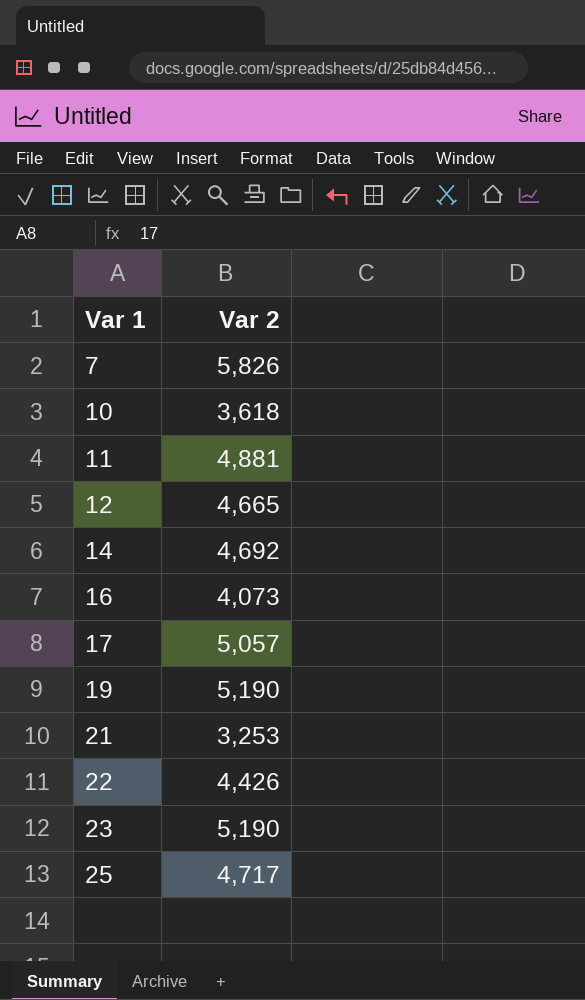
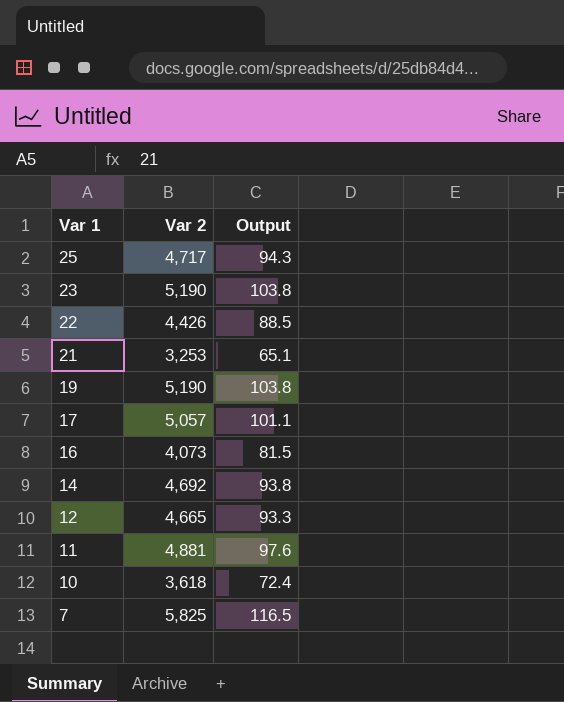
row order: Var 1 ascending -> Var 1 descending
column Output | formula: none -> [Var 2] * 0.02
7 | Var 2: 5,826 -> 5,825

